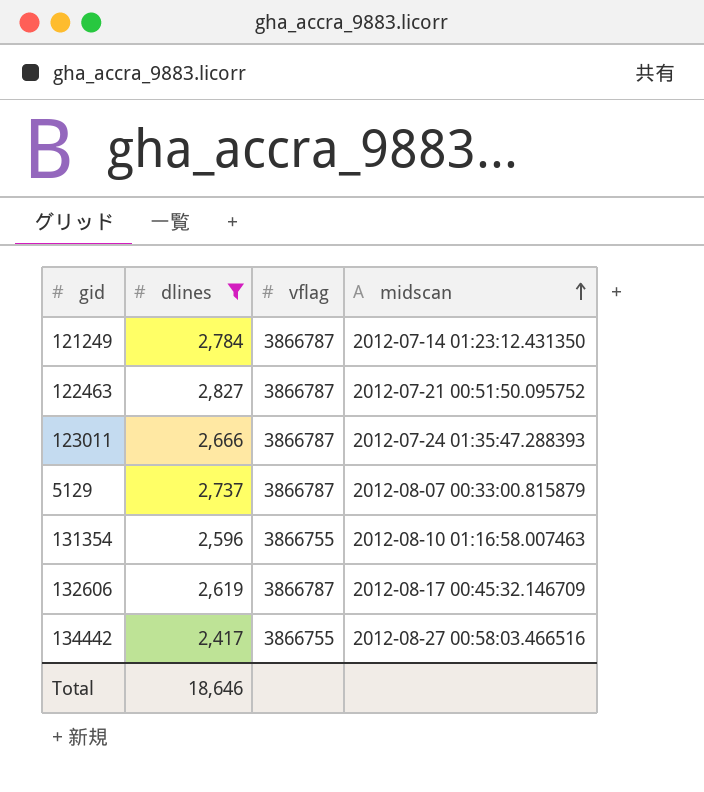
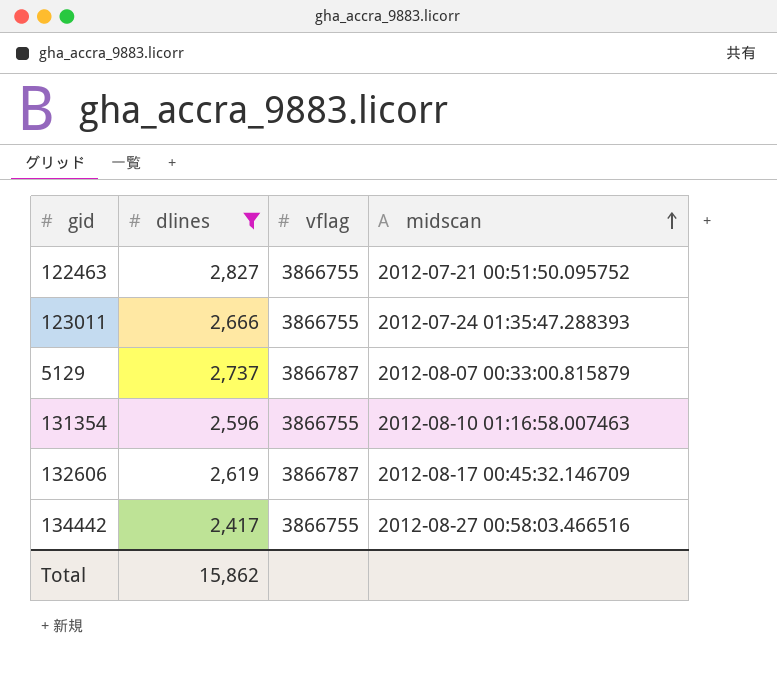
row 121249: 2,784 | 3866787 | 2012-07-14 01:23:12.431350 -> none
122463 | vflag: 3866787 -> 3866755
123011 | vflag: 3866787 -> 3866755
Total | dlines: 18,646 -> 15,862

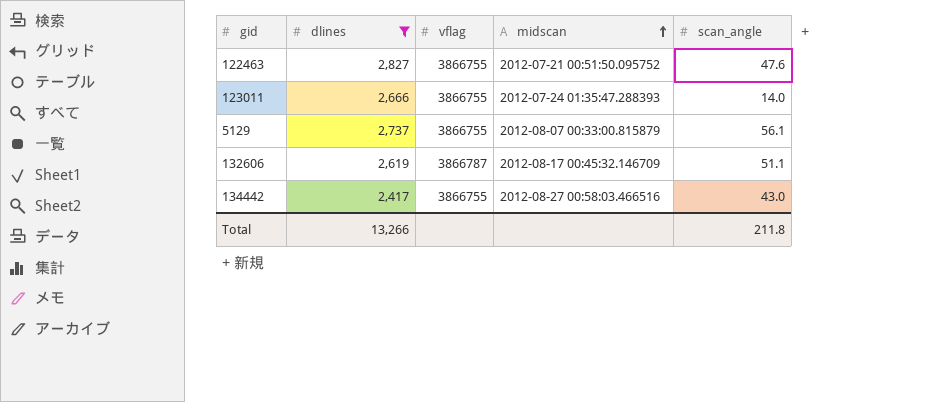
column scan_angle | position: none -> 5
row 131354: 2,596 | 3866755 | 2012-08-10 01:16:58.007463 -> none
5129 | vflag: 3866787 -> 3866755
Total | dlines: 15,862 -> 13,266

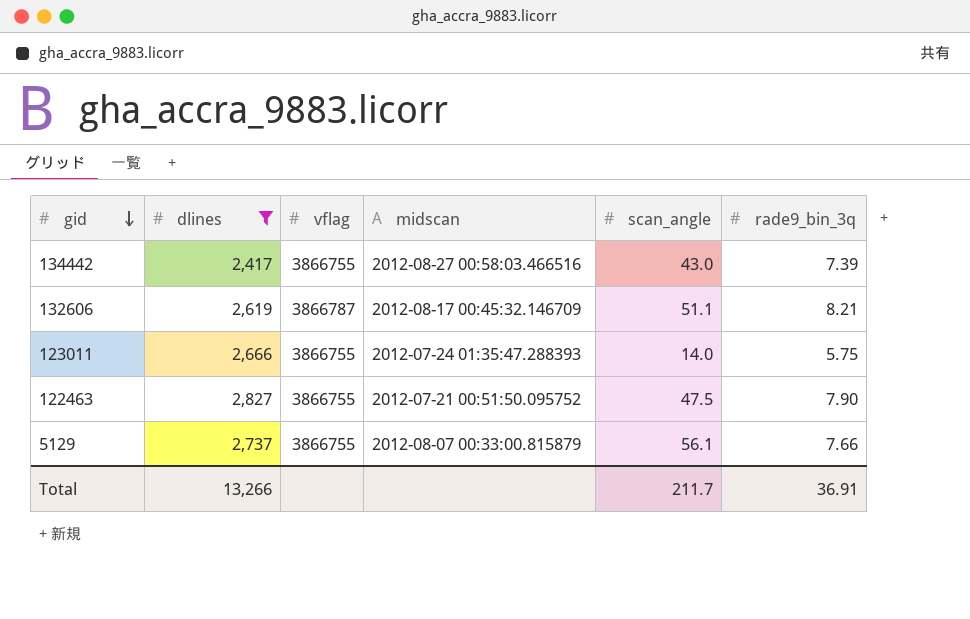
row order: midscan ascending -> gid descending
column rade9_bin_3q | position: none -> 6
122463 | scan_angle: 47.6 -> 47.5
Total | scan_angle: 211.8 -> 211.7

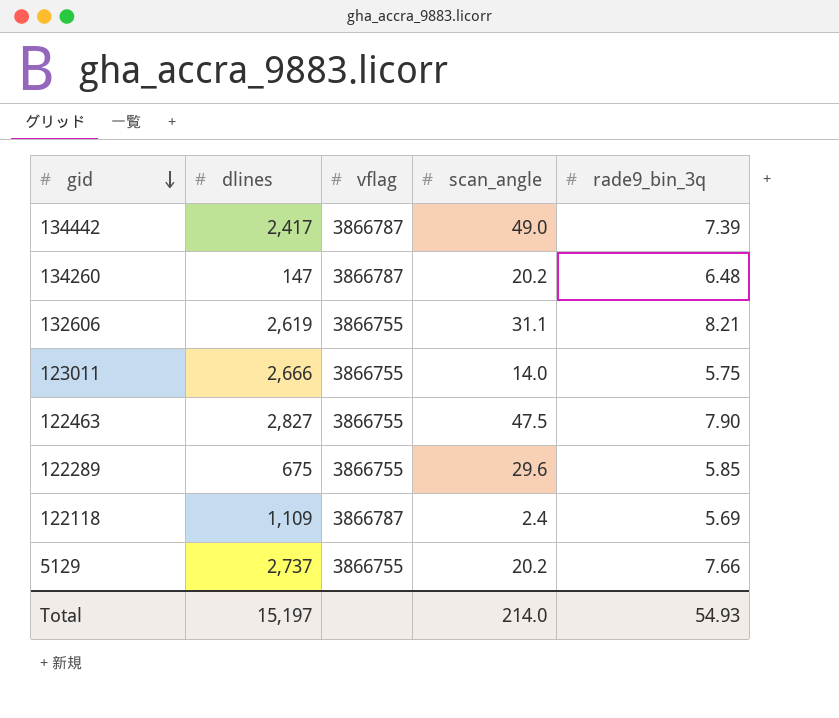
filter: dlines >= 2,417 -> none
column midscan | position: 4 -> none
134442 | vflag: 3866755 -> 3866787
134442 | scan_angle: 43.0 -> 49.0
132606 | vflag: 3866787 -> 3866755
132606 | scan_angle: 51.1 -> 31.1
5129 | scan_angle: 56.1 -> 20.2
Total | dlines: 13,266 -> 15,197
Total | scan_angle: 211.7 -> 214.0
Total | rade9_bin_3q: 36.91 -> 54.93

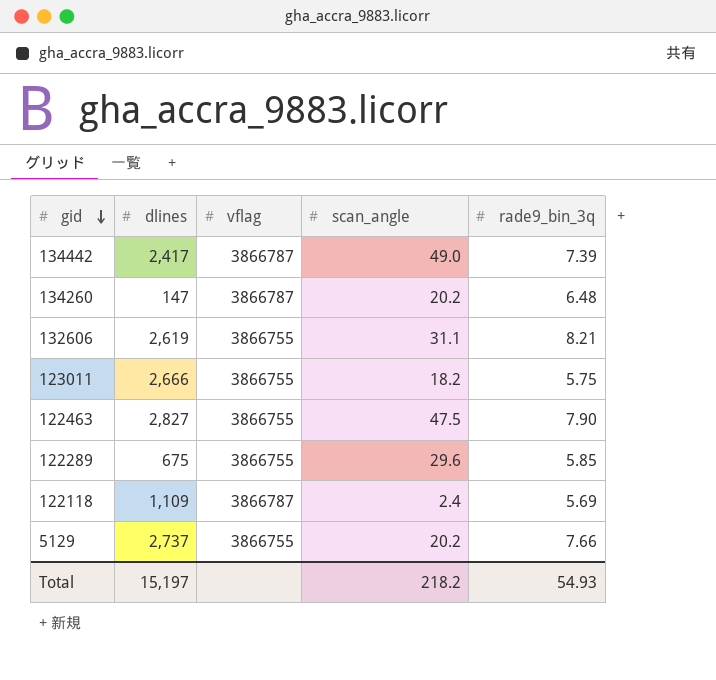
123011 | scan_angle: 14.0 -> 18.2
Total | scan_angle: 214.0 -> 218.2

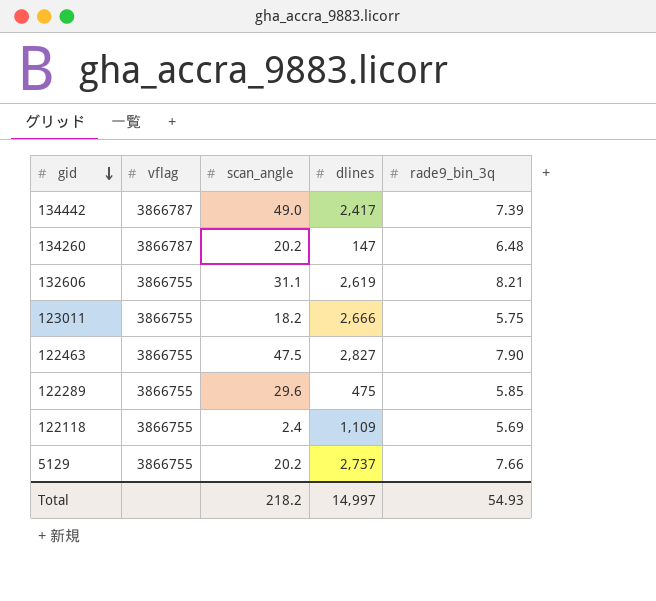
column dlines | position: 2 -> 4
122289 | dlines: 675 -> 475
122118 | vflag: 3866787 -> 3866755
Total | dlines: 15,197 -> 14,997

